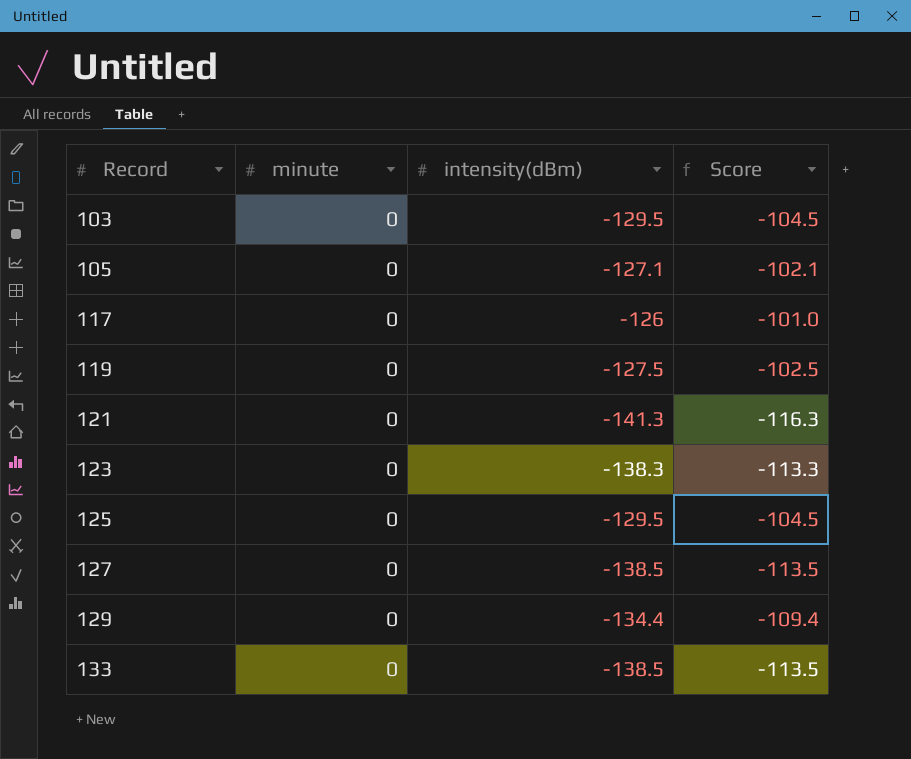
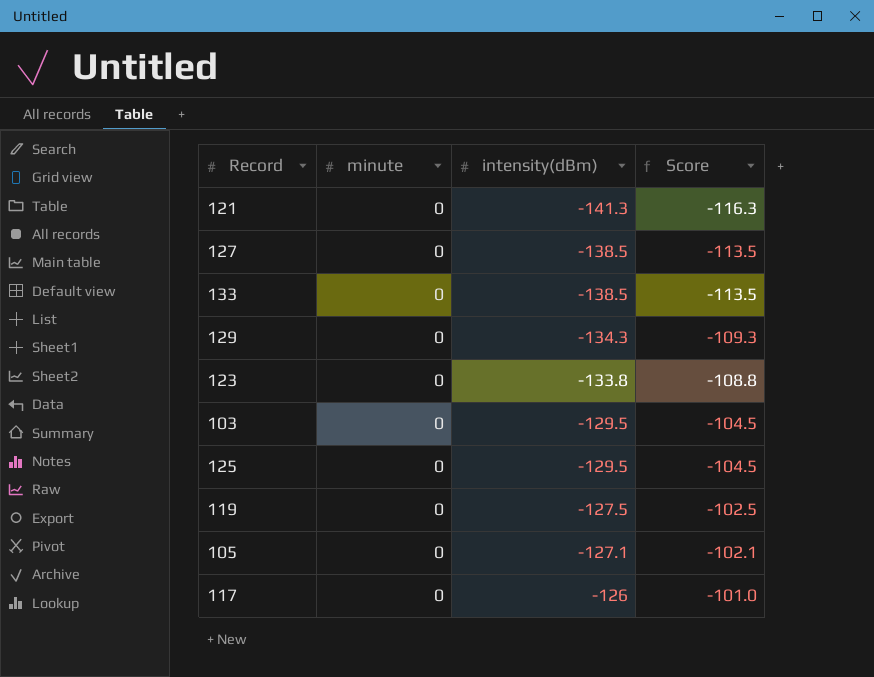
row order: Record ascending -> intensity(dBm) ascending
129 | intensity(dBm): -134.4 -> -134.3
129 | Score: -109.4 -> -109.3
123 | intensity(dBm): -138.3 -> -133.8
123 | Score: -113.3 -> -108.8

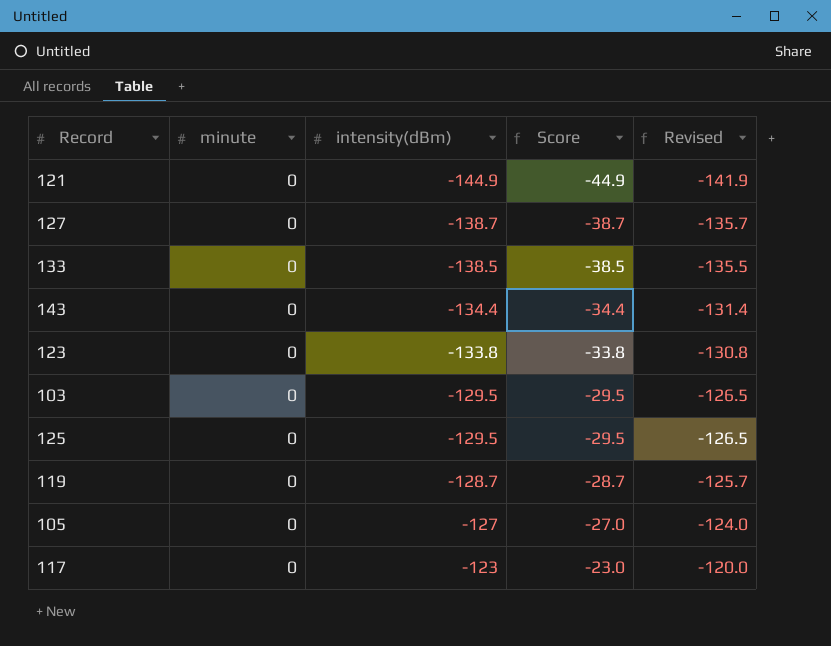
column Score | formula: [intensity(dBm)] + 25 -> [intensity(dBm)] + 100
column Revised | formula: none -> [intensity(dBm)] + 3
row 129: 0 | -134.3 | -109.3 -> none
121 | intensity(dBm): -141.3 -> -144.9
127 | intensity(dBm): -138.5 -> -138.7
row 143: none -> 0 | -134.4 | -34.4 | -131.4
119 | intensity(dBm): -127.5 -> -128.7
105 | intensity(dBm): -127.1 -> -127
117 | intensity(dBm): -126 -> -123

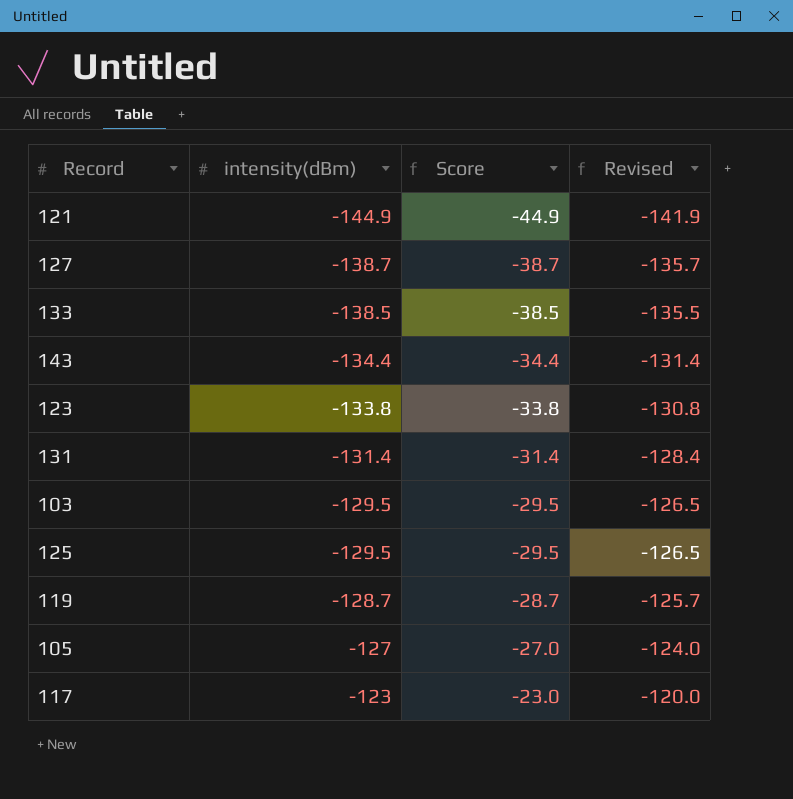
column minute | position: 2 -> none
row 131: none -> -131.4 | -31.4 | -128.4

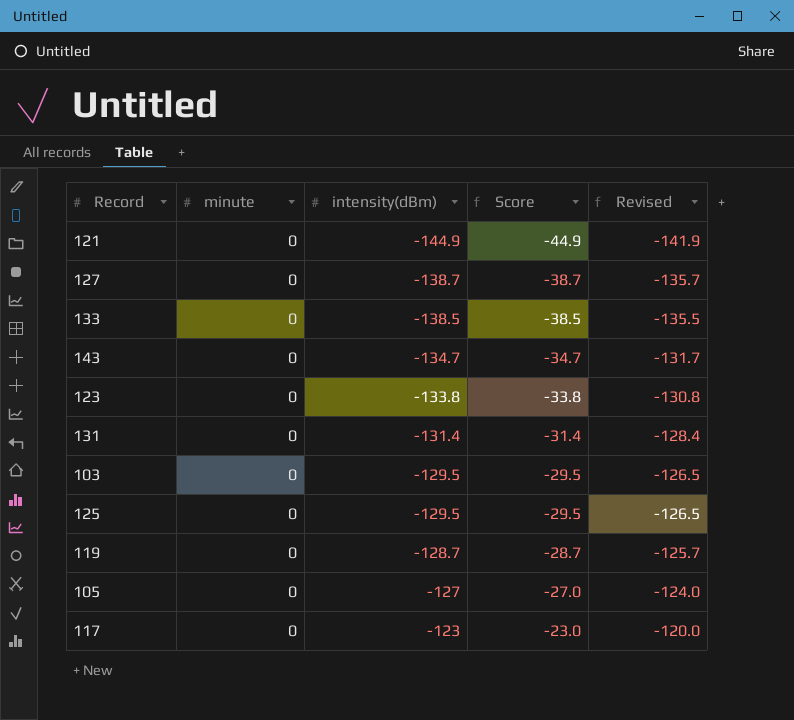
column minute | position: none -> 2
143 | intensity(dBm): -134.4 -> -134.7
143 | Score: -34.4 -> -34.7
143 | Revised: -131.4 -> -131.7

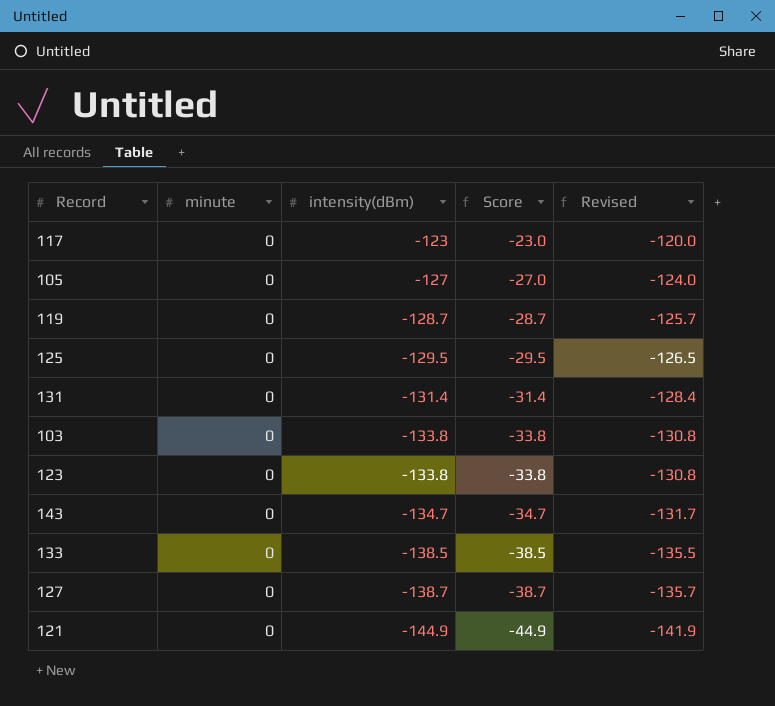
row order: intensity(dBm) ascending -> intensity(dBm) descending
103 | intensity(dBm): -129.5 -> -133.8
103 | Score: -29.5 -> -33.8
103 | Revised: -126.5 -> -130.8

